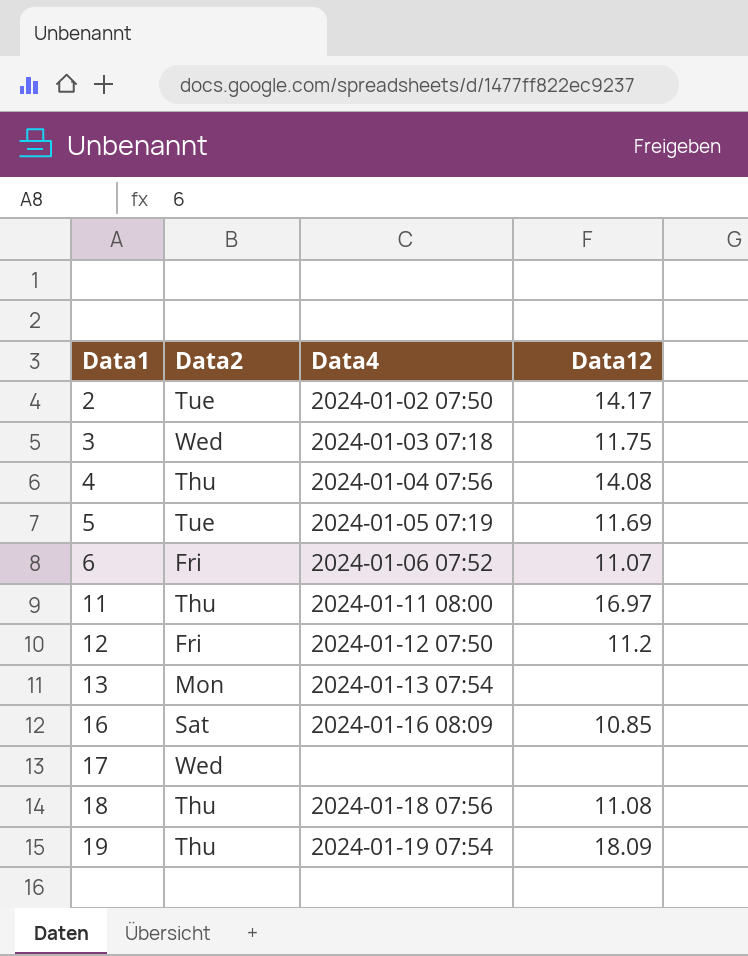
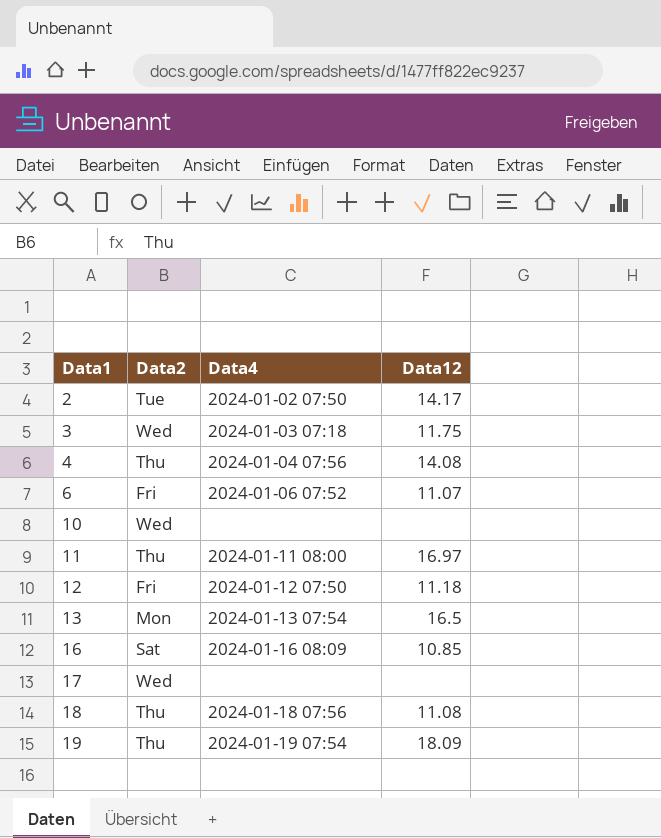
row 5: Tue | 2024-01-05 07:19 | 11.69 -> none
row 10: none -> Wed | none | none
12 | Data12: 11.2 -> 11.18
13 | Data12: none -> 16.5

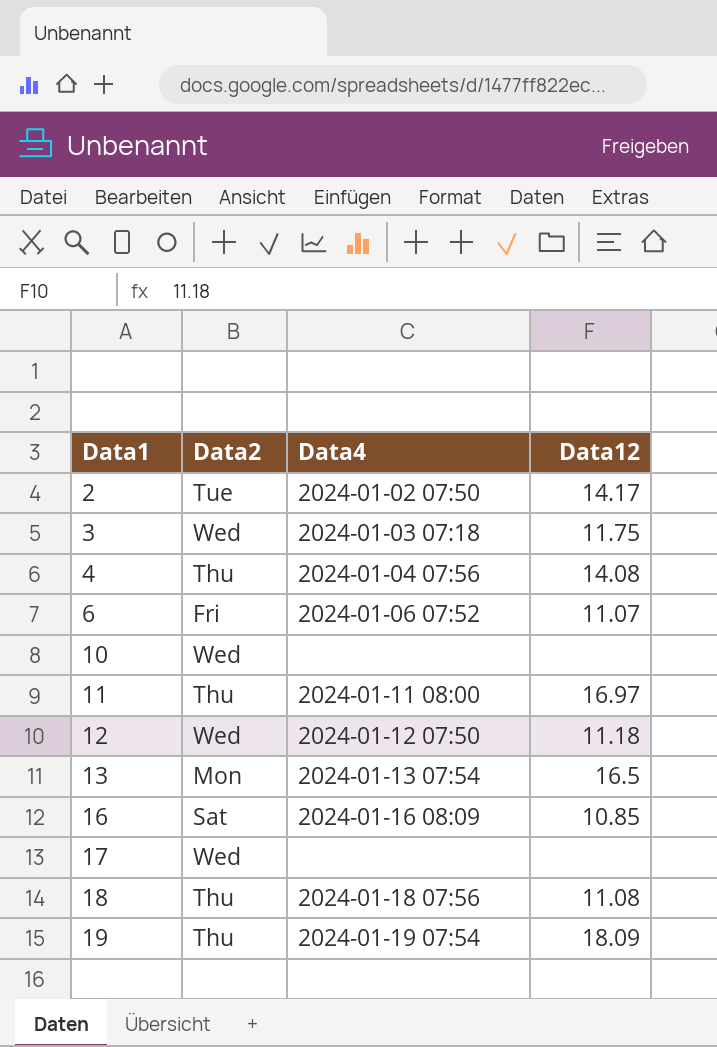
12 | Data2: Fri -> Wed

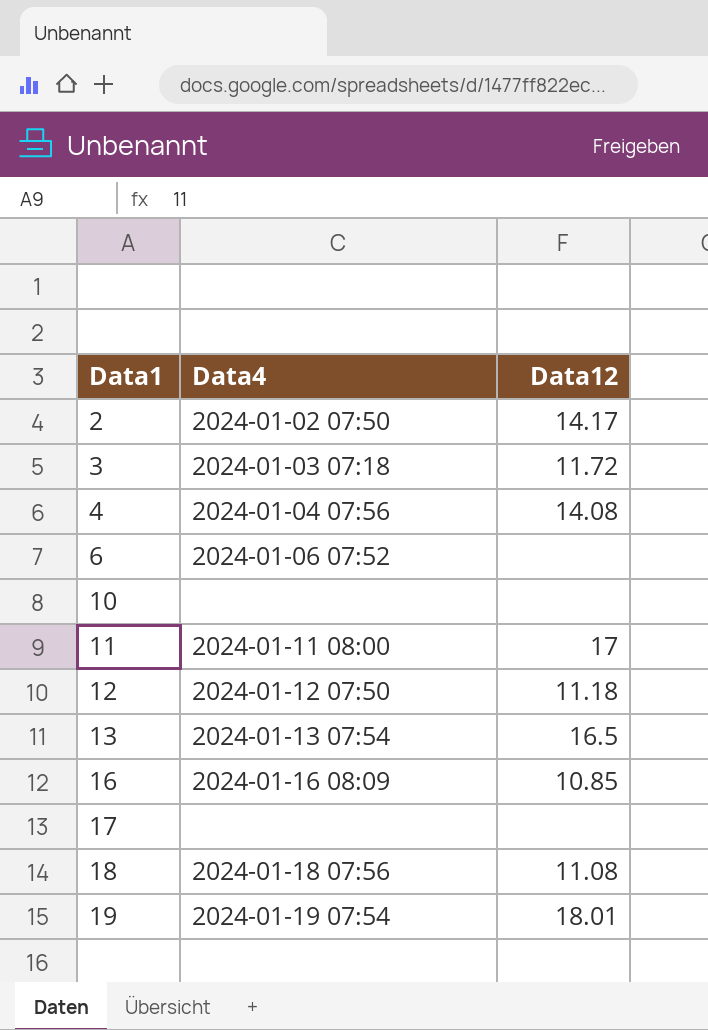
column Data2 | position: 2 -> none
3 | Data12: 11.75 -> 11.72
6 | Data12: 11.07 -> none
11 | Data12: 16.97 -> 17
19 | Data12: 18.09 -> 18.01

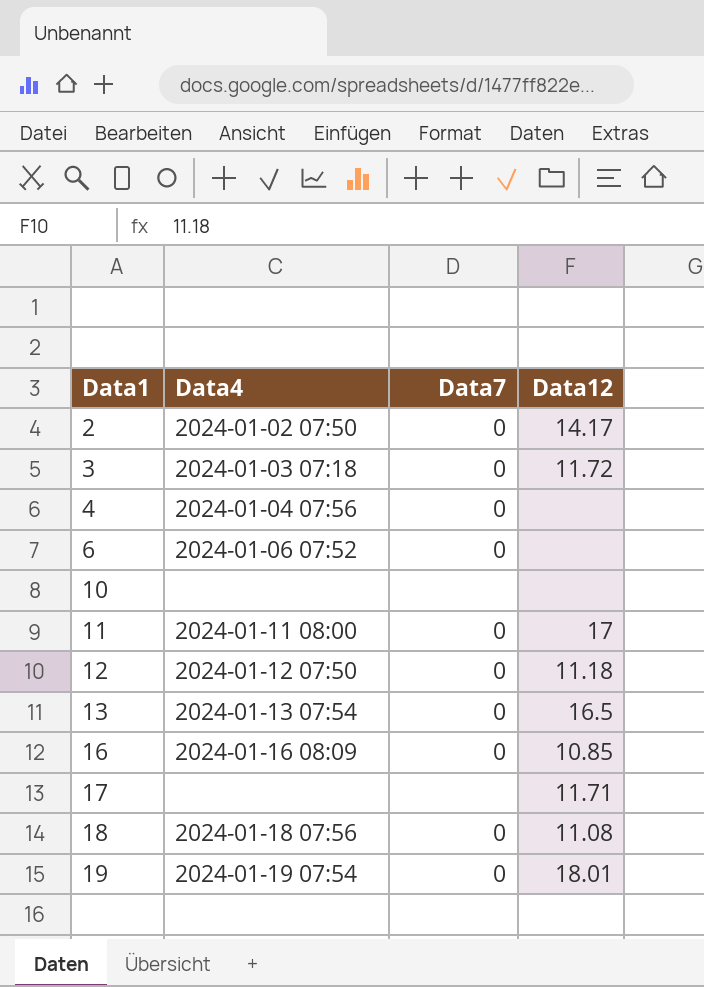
column Data7 | position: none -> 3
4 | Data12: 14.08 -> none
17 | Data12: none -> 11.71

